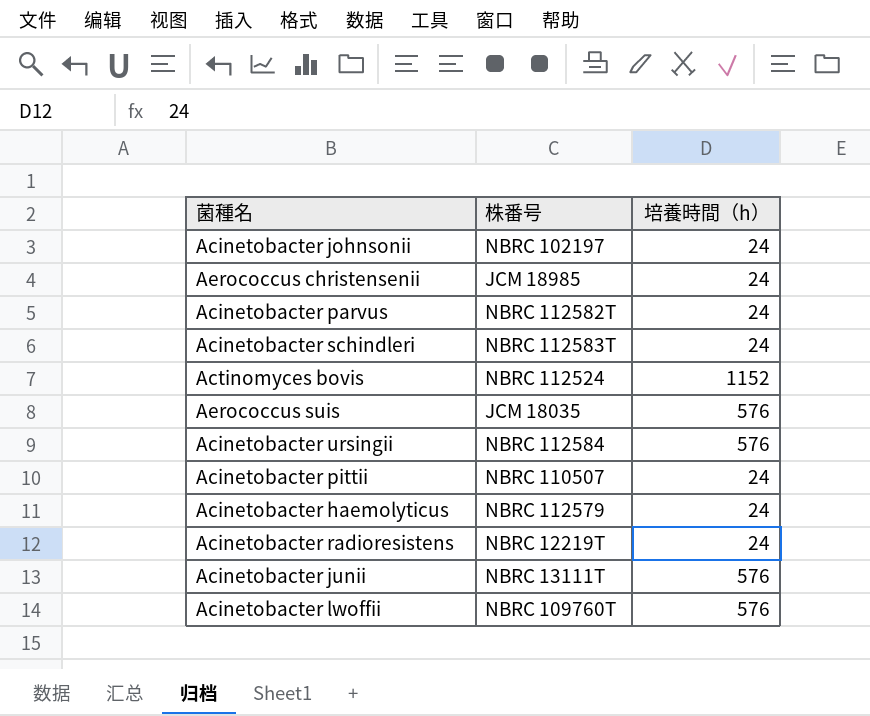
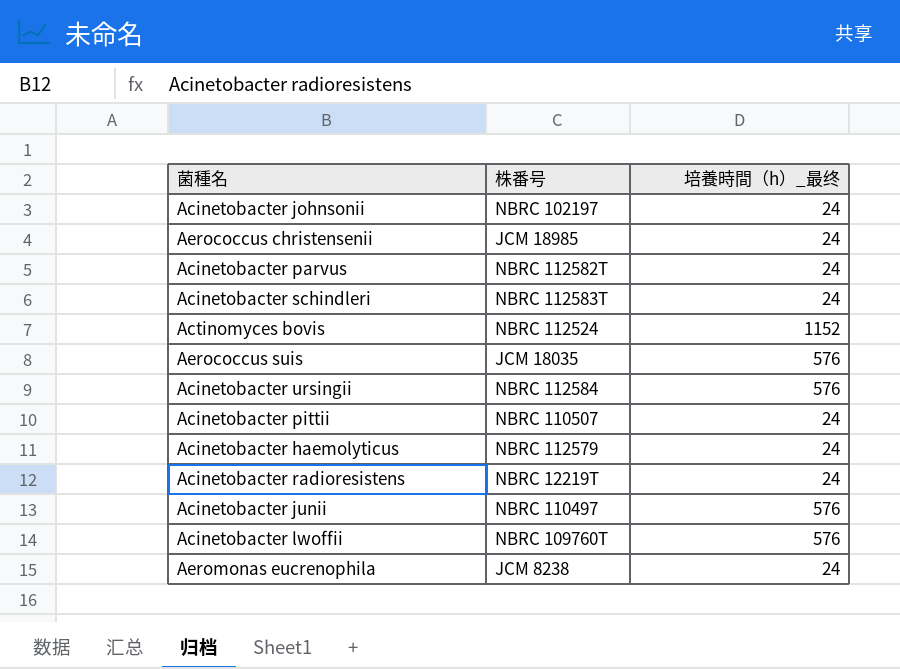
column name: 培養時間（h） -> 培養時間（h）_最终
Acinetobacter junii | 株番号: NBRC 13111T -> NBRC 110497
row Aeromonas eucrenophila: none -> JCM 8238 | 24

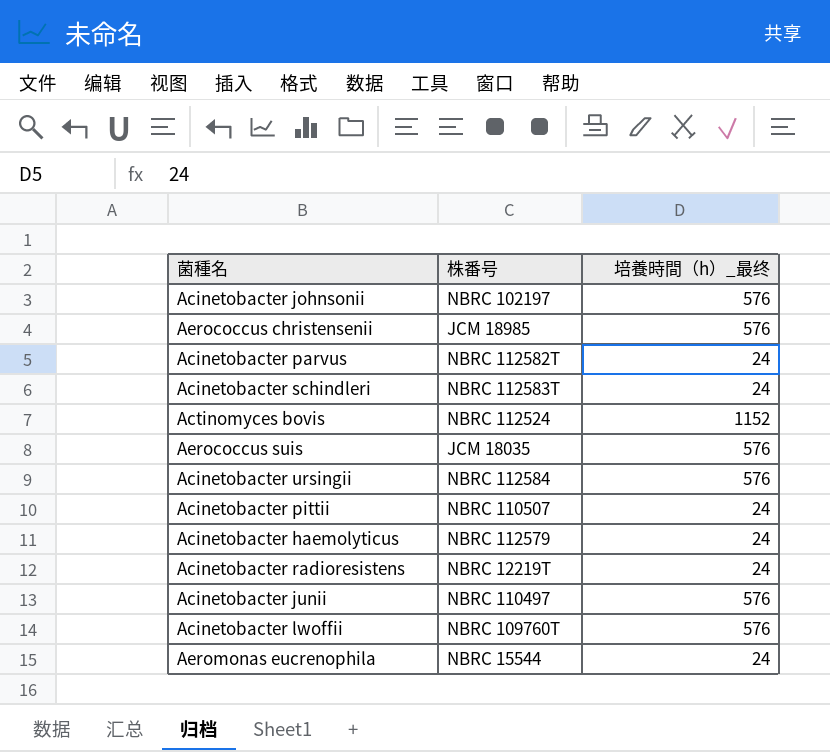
Acinetobacter johnsonii | 培養時間（h）_最终: 24 -> 576
Aerococcus christensenii | 培養時間（h）_最终: 24 -> 576
Aeromonas eucrenophila | 株番号: JCM 8238 -> NBRC 15544

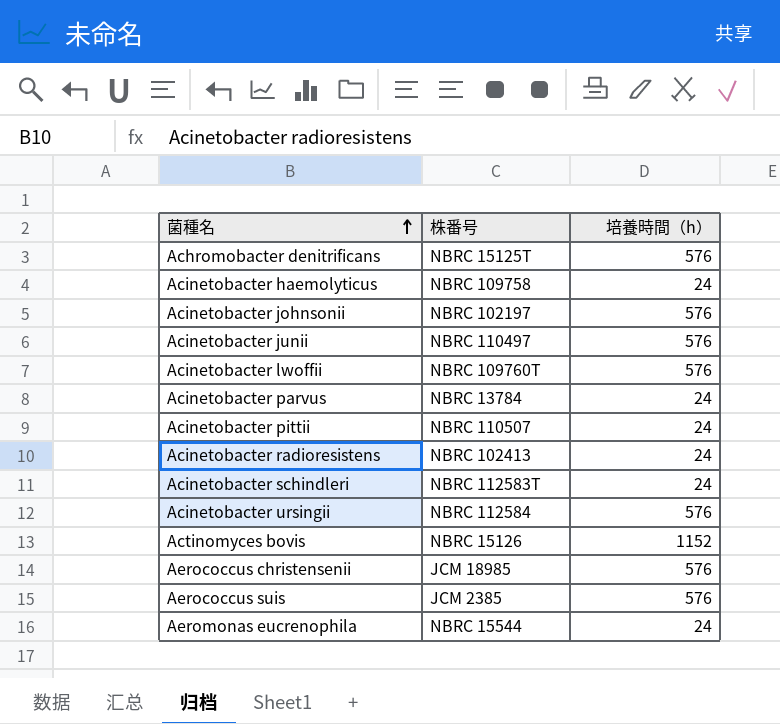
row order: none -> 菌種名 ascending
column name: 培養時間（h）_最终 -> 培養時間（h）
row Achromobacter denitrificans: none -> NBRC 15125T | 576
Acinetobacter haemolyticus | 株番号: NBRC 112579 -> NBRC 109758
Acinetobacter parvus | 株番号: NBRC 112582T -> NBRC 13784
Acinetobacter radioresistens | 株番号: NBRC 12219T -> NBRC 102413
Actinomyces bovis | 株番号: NBRC 112524 -> NBRC 15126
Aerococcus suis | 株番号: JCM 18035 -> JCM 2385

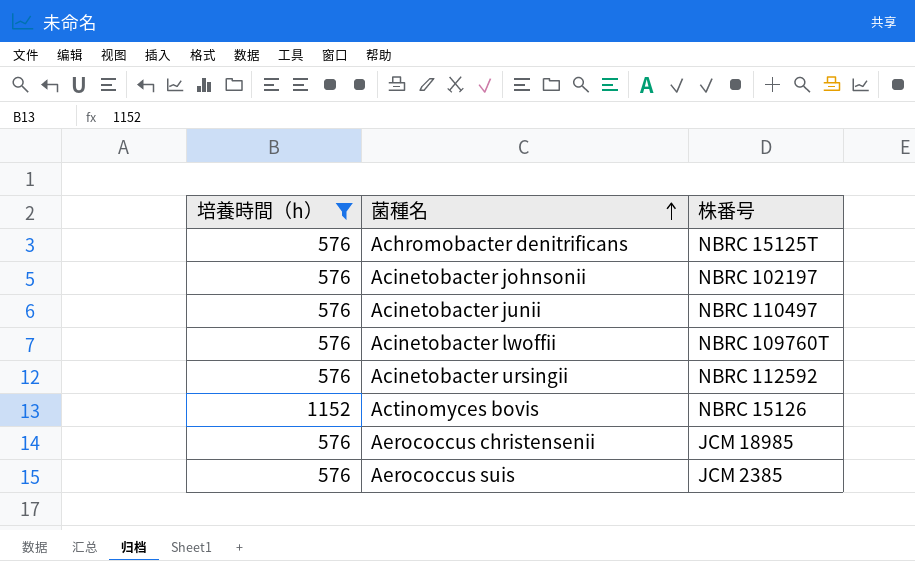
filter: none -> 培養時間（h） != 24
column 培養時間（h） | position: 3 -> 1
Acinetobacter ursingii | 株番号: NBRC 112584 -> NBRC 112592

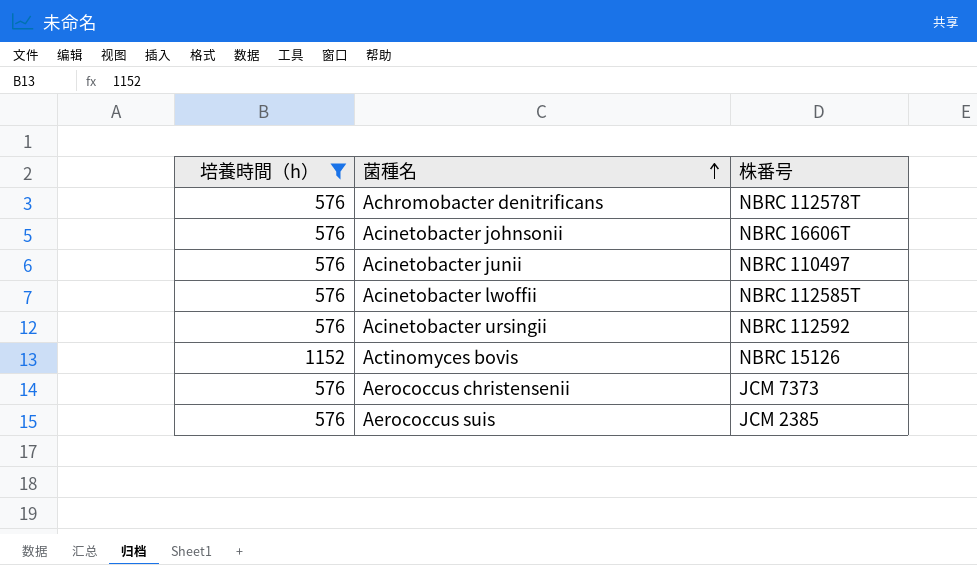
Achromobacter denitrificans | 株番号: NBRC 15125T -> NBRC 112578T
Acinetobacter johnsonii | 株番号: NBRC 102197 -> NBRC 16606T
Acinetobacter lwoffii | 株番号: NBRC 109760T -> NBRC 112585T
Aerococcus christensenii | 株番号: JCM 18985 -> JCM 7373

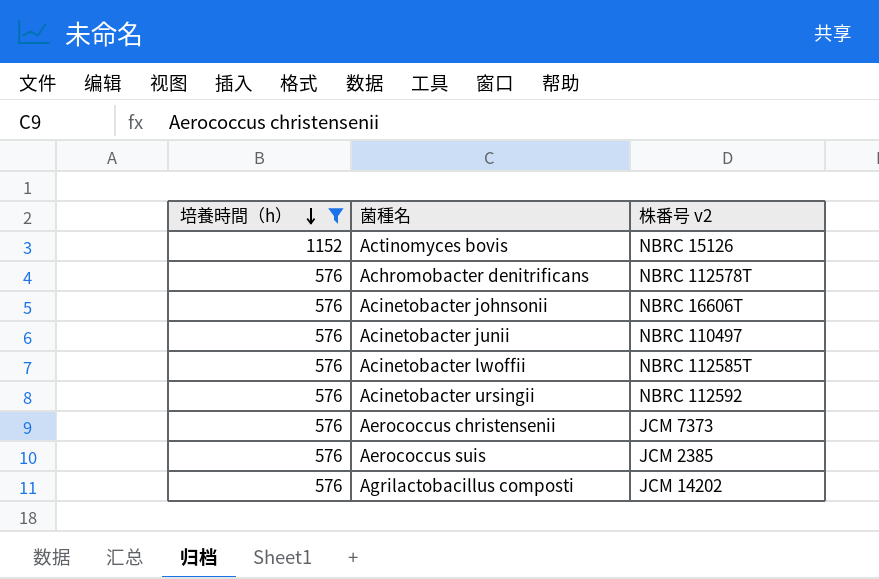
row order: 菌種名 ascending -> 培養時間（h） descending
column name: 株番号 -> 株番号 v2
row Agrilactobacillus composti: none -> 576 | JCM 14202

